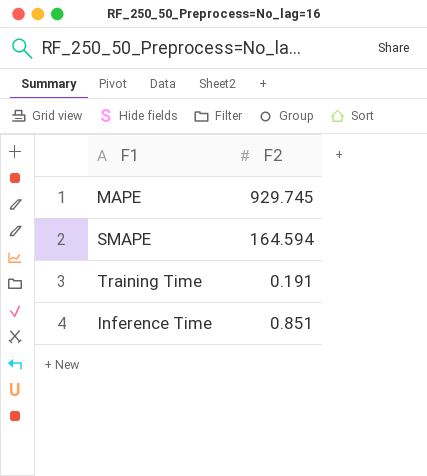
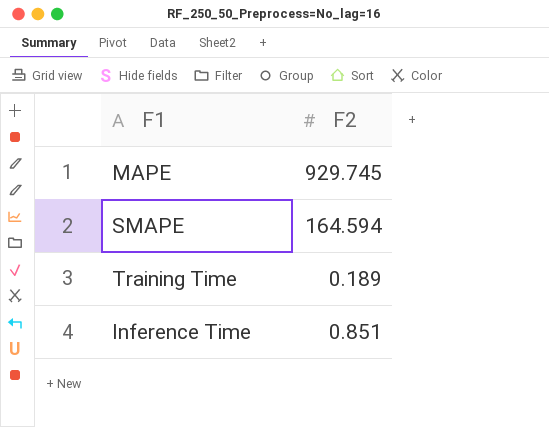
Training Time | F2: 0.191 -> 0.189

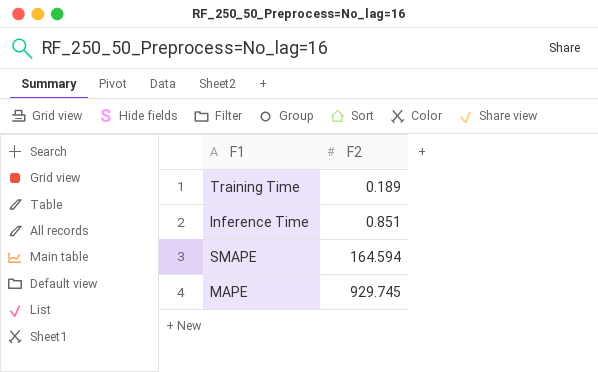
row order: none -> F2 ascending

